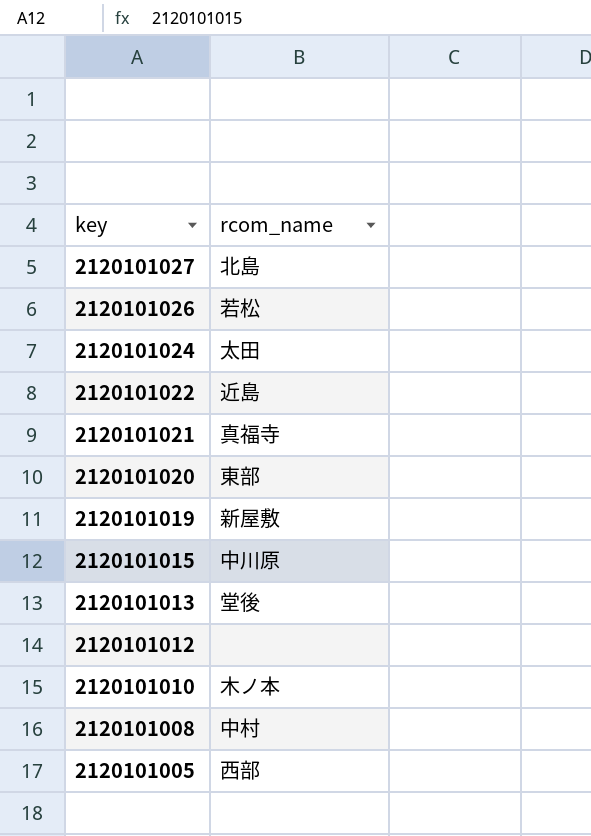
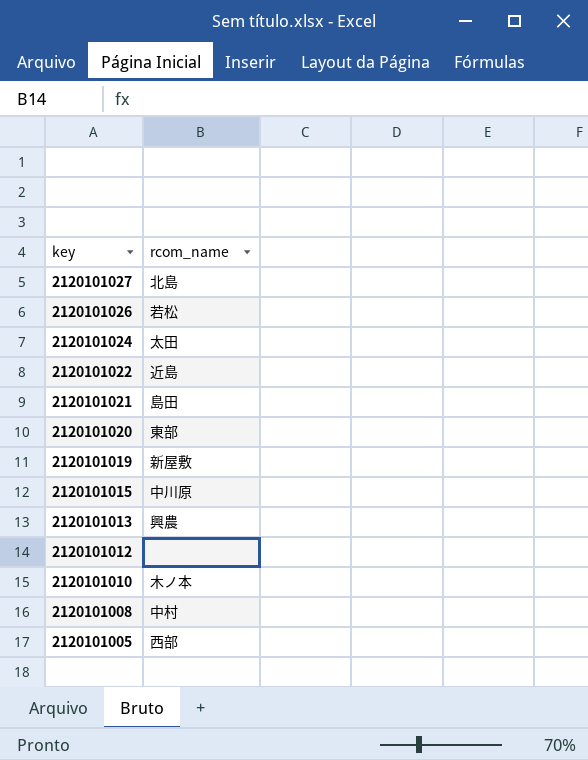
2120101021 | rcom_name: 真福寺 -> 島田
2120101013 | rcom_name: 堂後 -> 興農

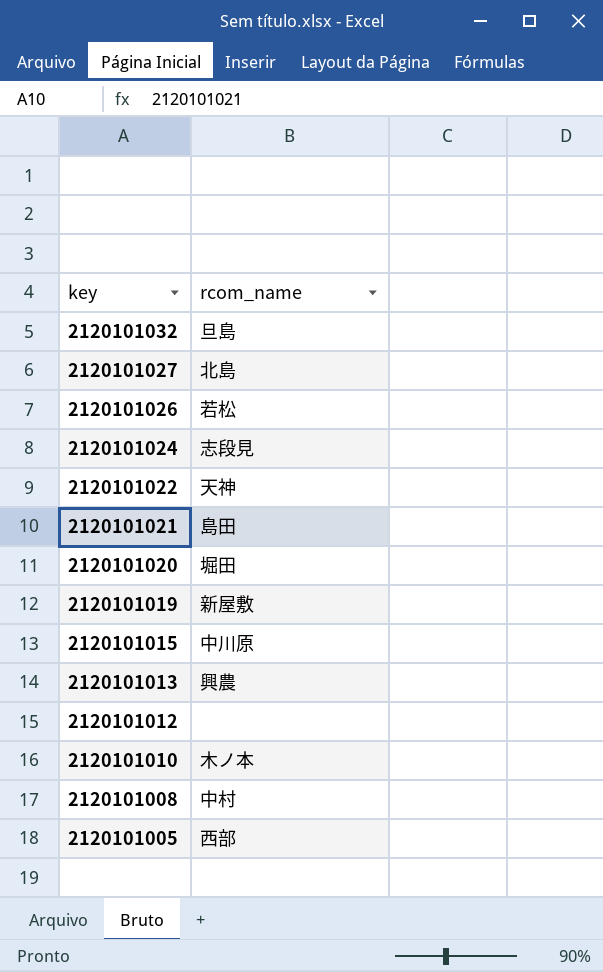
row 2120101032: none -> 旦島
2120101024 | rcom_name: 太田 -> 志段見
2120101022 | rcom_name: 近島 -> 天神
2120101020 | rcom_name: 東部 -> 堀田

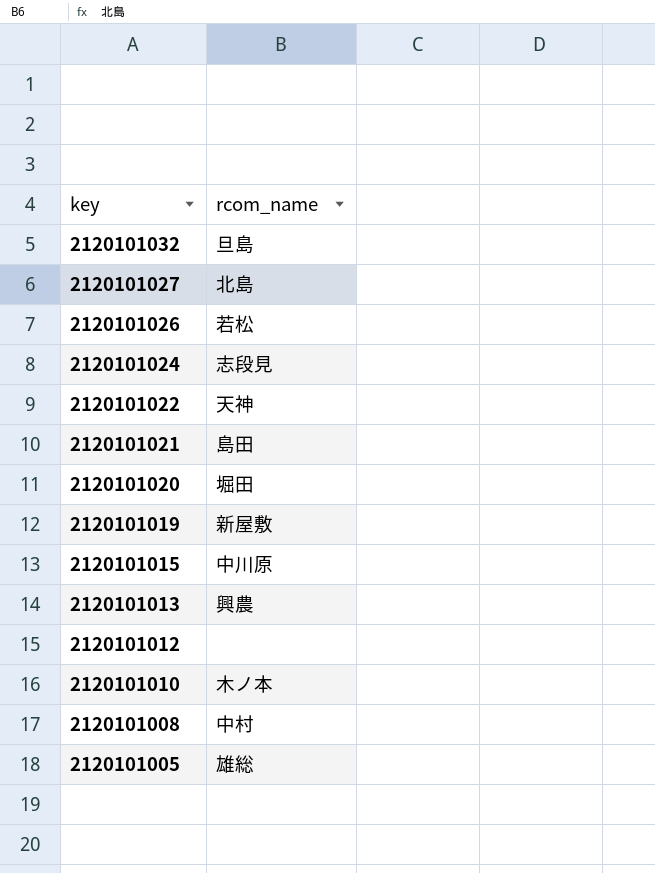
2120101005 | rcom_name: 西部 -> 雄総

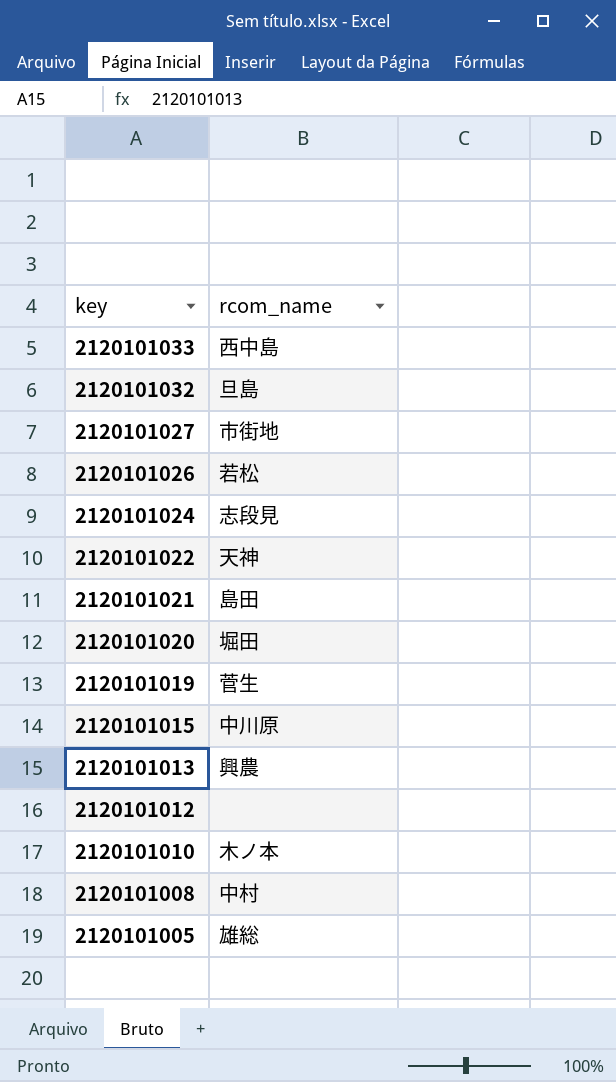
row 2120101033: none -> 西中島
2120101027 | rcom_name: 北島 -> 市街地
2120101019 | rcom_name: 新屋敷 -> 菅生

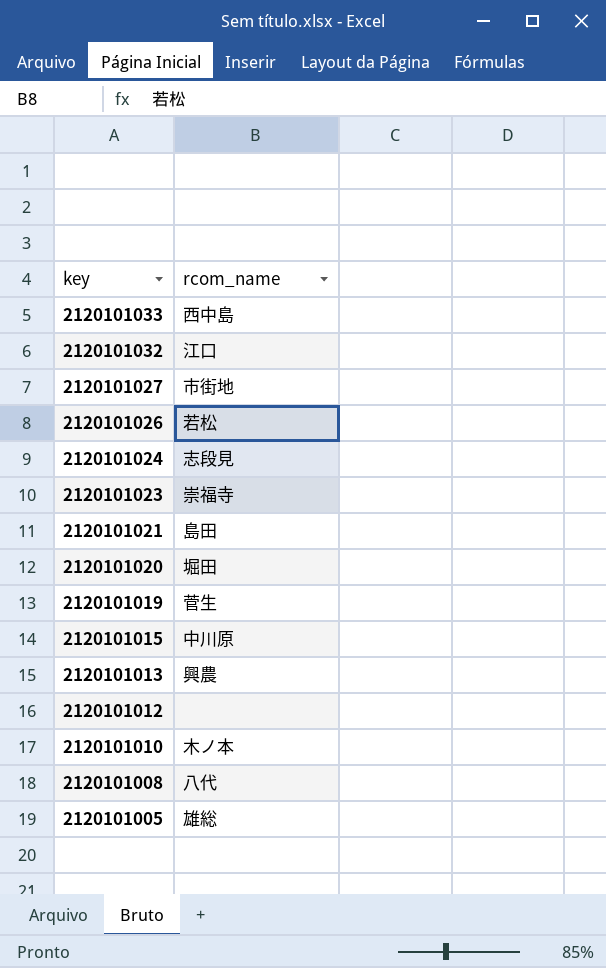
row 2120101022: 天神 -> none
2120101032 | rcom_name: 旦島 -> 江口
row 2120101023: none -> 崇福寺
2120101008 | rcom_name: 中村 -> 八代

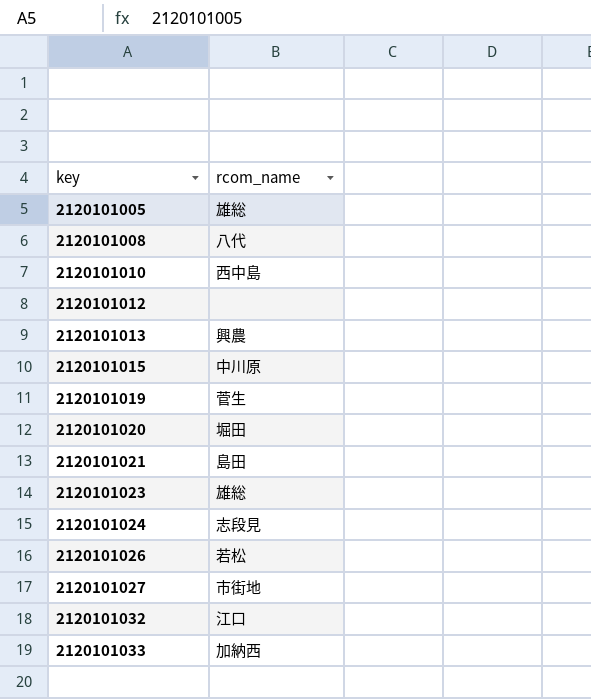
row order: key descending -> key ascending
2120101010 | rcom_name: 木ノ本 -> 西中島
2120101023 | rcom_name: 崇福寺 -> 雄総
2120101033 | rcom_name: 西中島 -> 加納西

